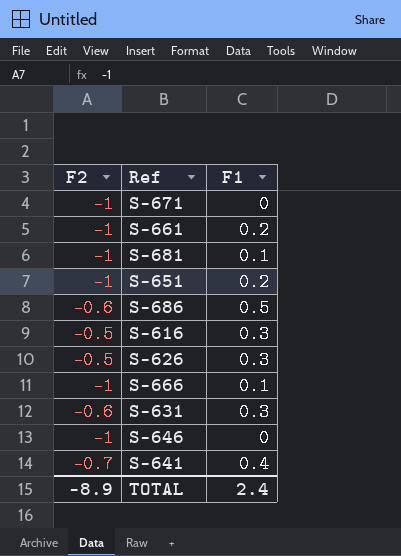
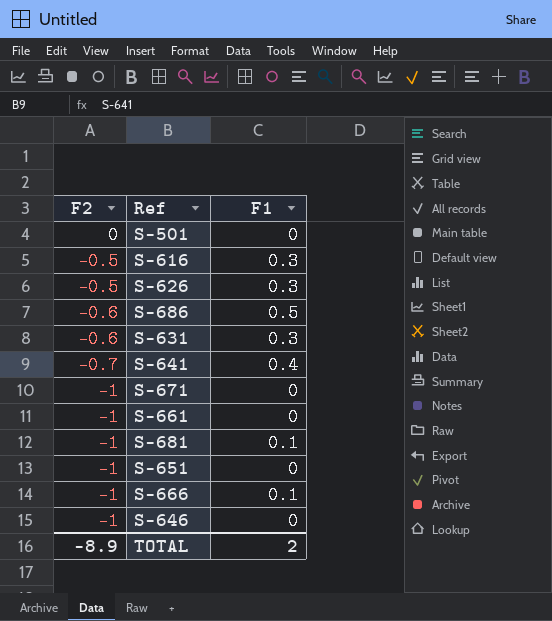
row order: none -> F2 descending
row S-501: none -> 0 | 0
S-661 | F1: 0.2 -> 0
S-651 | F1: 0.2 -> 0
TOTAL | F1: 2.4 -> 2

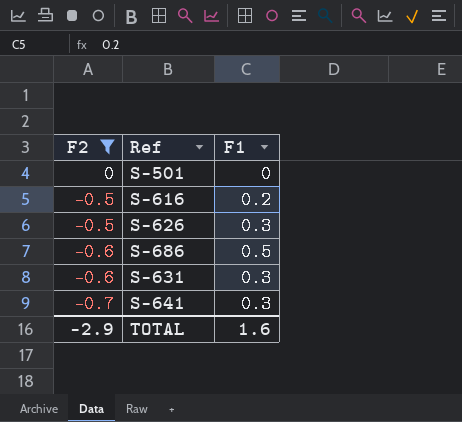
filter: none -> F2 != -1
S-616 | F1: 0.3 -> 0.2
S-641 | F1: 0.4 -> 0.3
TOTAL | F2: -8.9 -> -2.9
TOTAL | F1: 2 -> 1.6

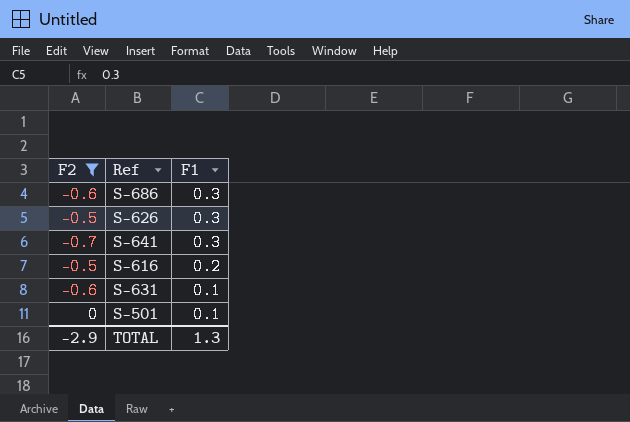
row order: F2 descending -> F1 descending
S-686 | F1: 0.5 -> 0.3
S-631 | F1: 0.3 -> 0.1
S-501 | F1: 0 -> 0.1
TOTAL | F1: 1.6 -> 1.3

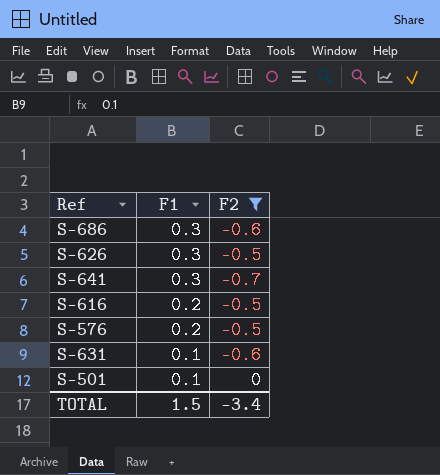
column F2 | position: 1 -> 3
row S-576: none -> 0.2 | -0.5
TOTAL | F1: 1.3 -> 1.5
TOTAL | F2: -2.9 -> -3.4

